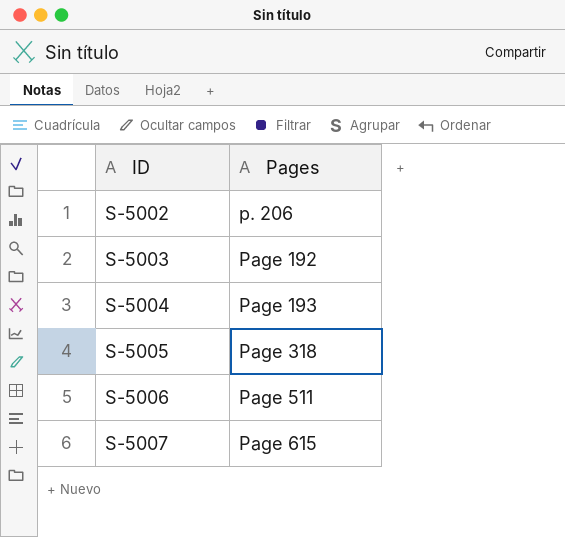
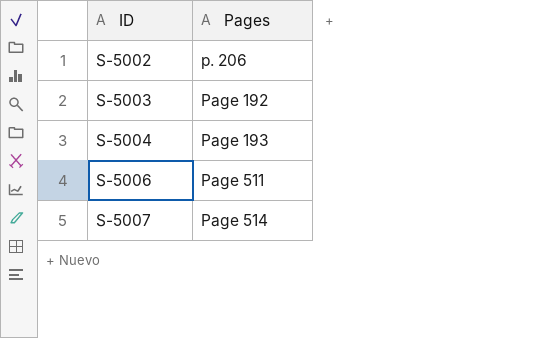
row S-5005: Page 318 -> none
S-5007 | Pages: Page 615 -> Page 514

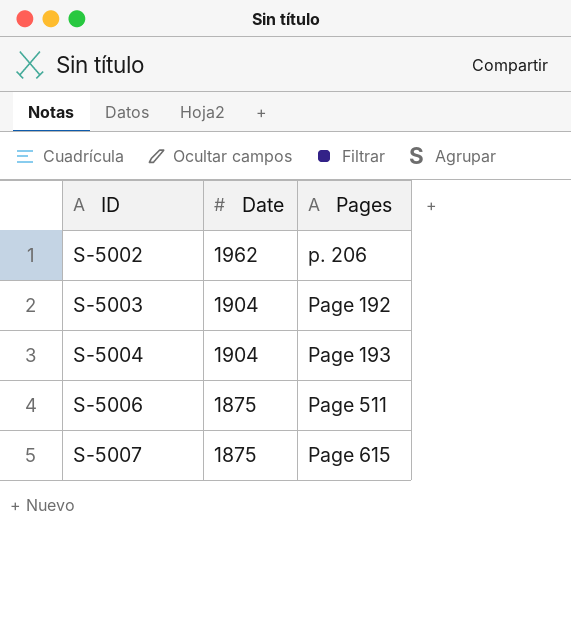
column Date | position: none -> 2
S-5007 | Pages: Page 514 -> Page 615

